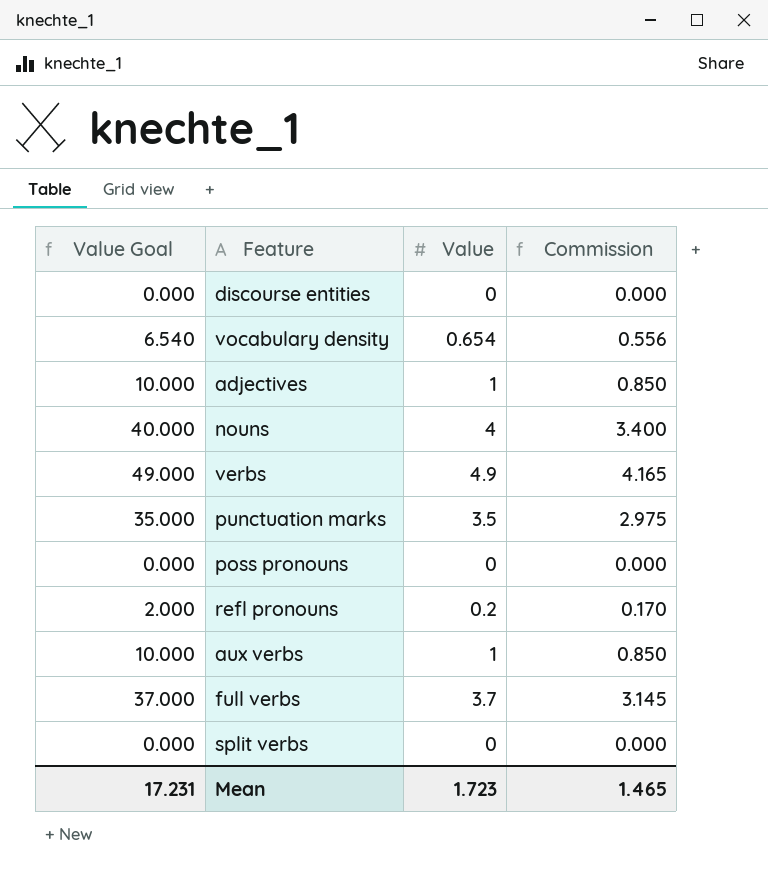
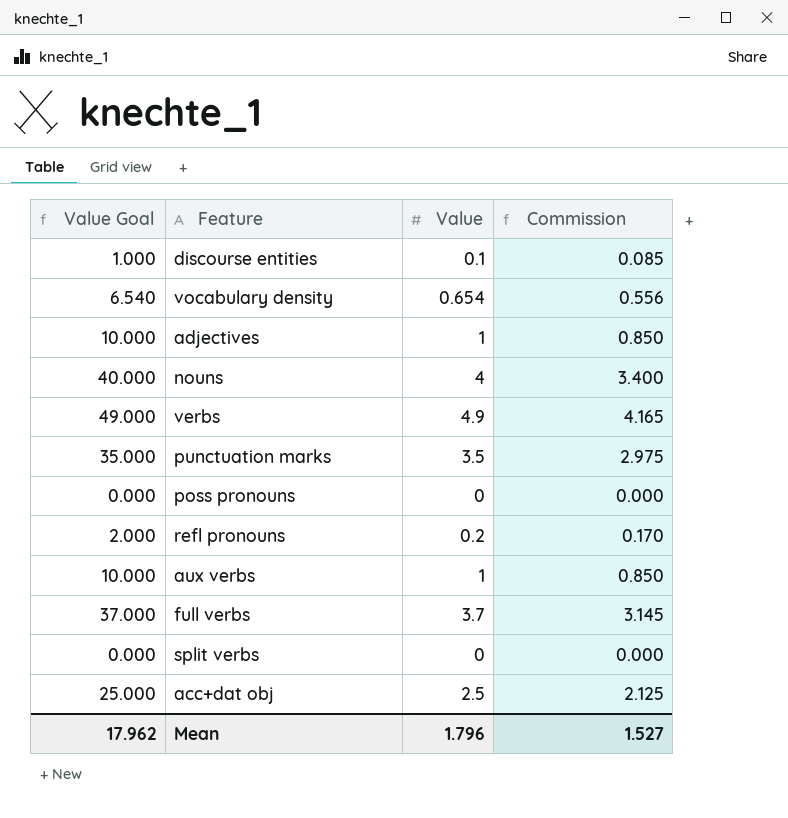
discourse entities | Value Goal: 0.000 -> 1.000
discourse entities | Value: 0 -> 0.1
discourse entities | Commission: 0.000 -> 0.085
row acc+dat obj: none -> 25.000 | 2.5 | 2.125
Mean | Value Goal: 17.231 -> 17.962
Mean | Value: 1.723 -> 1.796
Mean | Commission: 1.465 -> 1.527

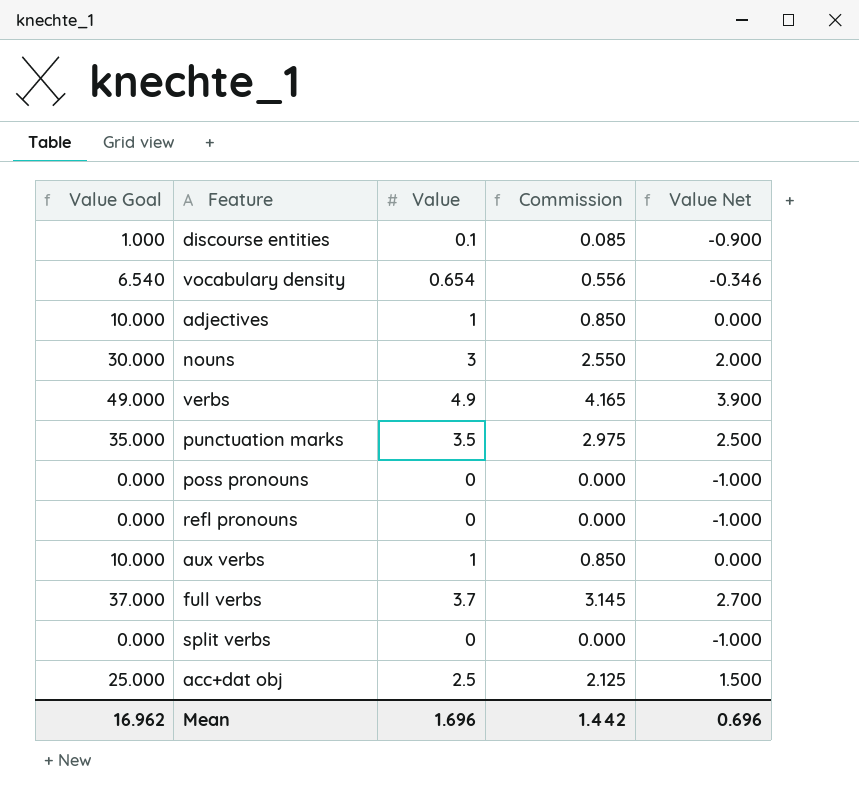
column Value Net | formula: none -> [Value] - 1
nouns | Value Goal: 40.000 -> 30.000
nouns | Value: 4 -> 3
nouns | Commission: 3.400 -> 2.550
refl pronouns | Value Goal: 2.000 -> 0.000
refl pronouns | Value: 0.2 -> 0
refl pronouns | Commission: 0.170 -> 0.000
Mean | Value Goal: 17.962 -> 16.962
Mean | Value: 1.796 -> 1.696
Mean | Commission: 1.527 -> 1.442

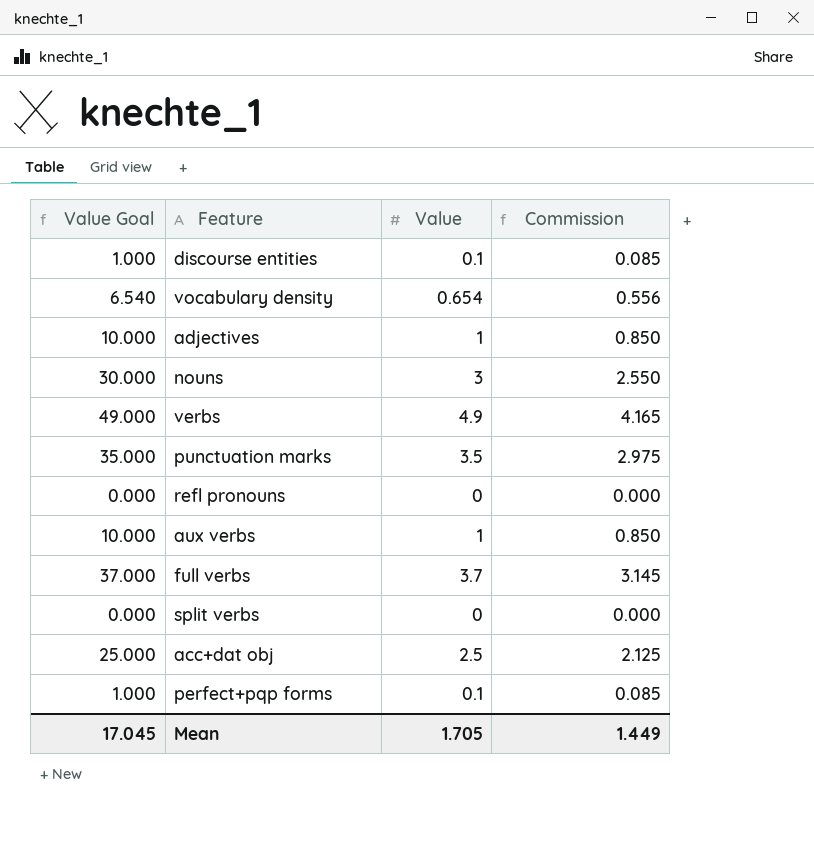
column Value Net | formula: [Value] - 1 -> none
row poss pronouns: 0.000 | 0 | 0.000 | -1.000 -> none
row perfect+pqp forms: none -> 1.000 | 0.1 | 0.085
Mean | Value Goal: 16.962 -> 17.045
Mean | Value: 1.696 -> 1.705
Mean | Commission: 1.442 -> 1.449

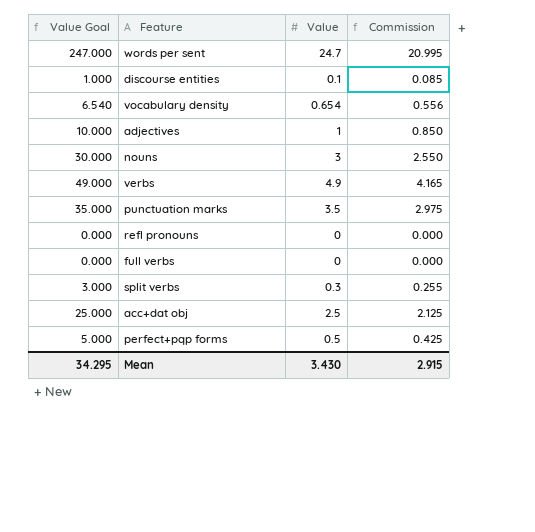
row aux verbs: 10.000 | 1 | 0.850 -> none
row words per sent: none -> 247.000 | 24.7 | 20.995
full verbs | Value Goal: 37.000 -> 0.000
full verbs | Value: 3.7 -> 0
full verbs | Commission: 3.145 -> 0.000
split verbs | Value Goal: 0.000 -> 3.000
split verbs | Value: 0 -> 0.3
split verbs | Commission: 0.000 -> 0.255
perfect+pqp forms | Value Goal: 1.000 -> 5.000
perfect+pqp forms | Value: 0.1 -> 0.5
perfect+pqp forms | Commission: 0.085 -> 0.425
Mean | Value Goal: 17.045 -> 34.295
Mean | Value: 1.705 -> 3.430
Mean | Commission: 1.449 -> 2.915

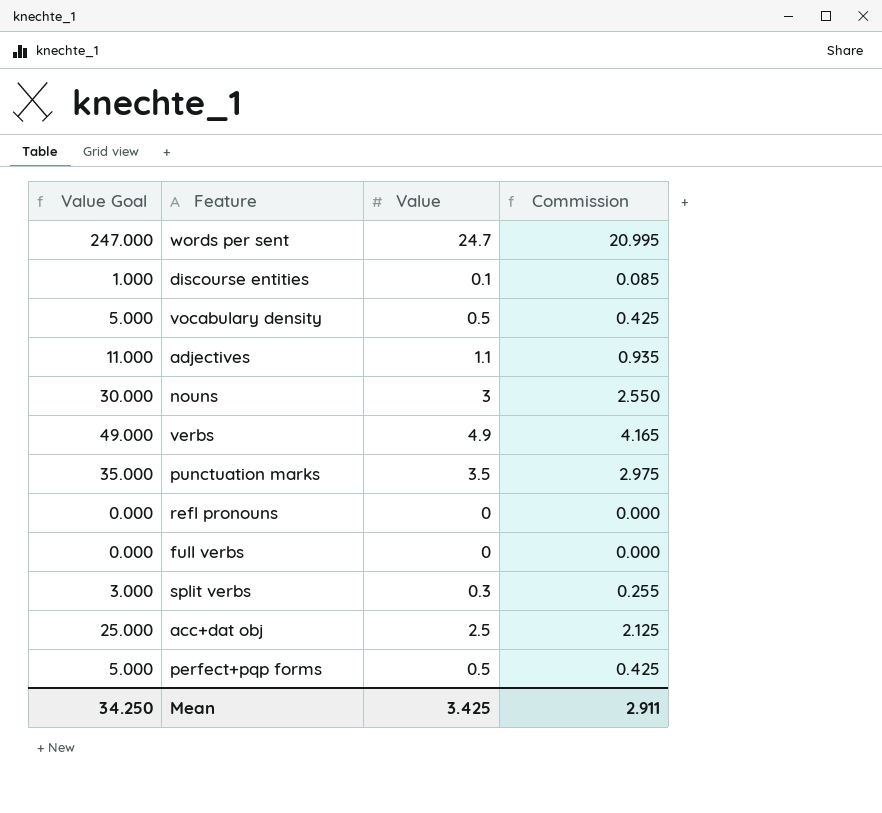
vocabulary density | Value Goal: 6.540 -> 5.000
vocabulary density | Value: 0.654 -> 0.5
vocabulary density | Commission: 0.556 -> 0.425
adjectives | Value Goal: 10.000 -> 11.000
adjectives | Value: 1 -> 1.1
adjectives | Commission: 0.850 -> 0.935
Mean | Value Goal: 34.295 -> 34.250
Mean | Value: 3.430 -> 3.425
Mean | Commission: 2.915 -> 2.911

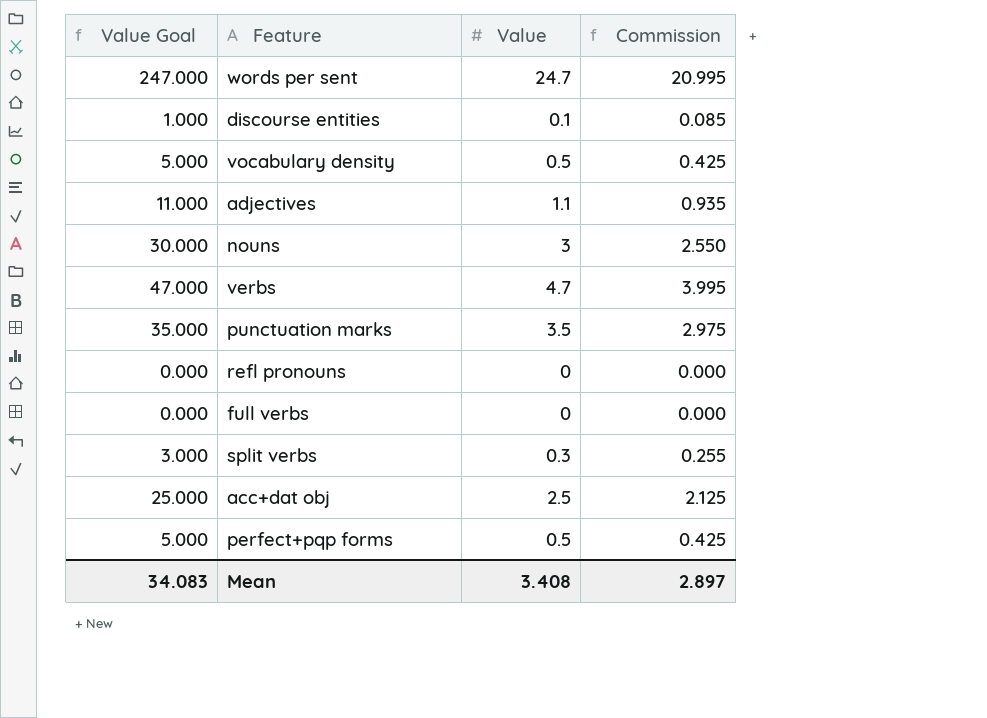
verbs | Value Goal: 49.000 -> 47.000
verbs | Value: 4.9 -> 4.7
verbs | Commission: 4.165 -> 3.995
Mean | Value Goal: 34.250 -> 34.083
Mean | Value: 3.425 -> 3.408
Mean | Commission: 2.911 -> 2.897

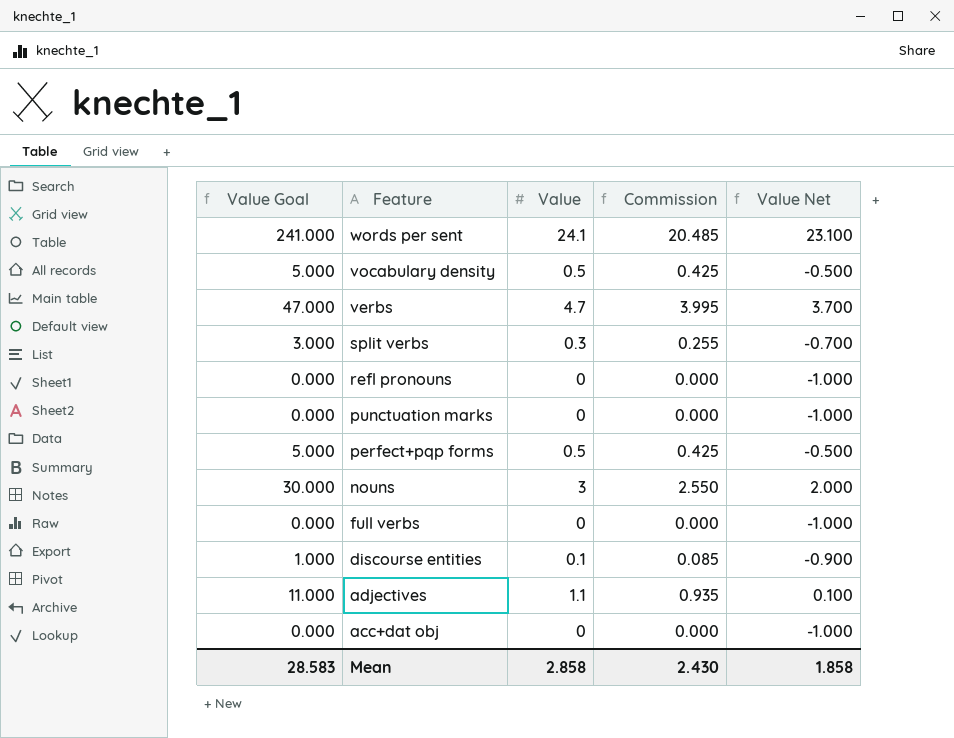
row order: none -> Feature descending
column Value Net | formula: none -> [Value] - 1
words per sent | Value Goal: 247.000 -> 241.000
words per sent | Value: 24.7 -> 24.1
words per sent | Commission: 20.995 -> 20.485
punctuation marks | Value Goal: 35.000 -> 0.000
punctuation marks | Value: 3.5 -> 0
punctuation marks | Commission: 2.975 -> 0.000
acc+dat obj | Value Goal: 25.000 -> 0.000
acc+dat obj | Value: 2.5 -> 0
acc+dat obj | Commission: 2.125 -> 0.000
Mean | Value Goal: 34.083 -> 28.583
Mean | Value: 3.408 -> 2.858
Mean | Commission: 2.897 -> 2.430

